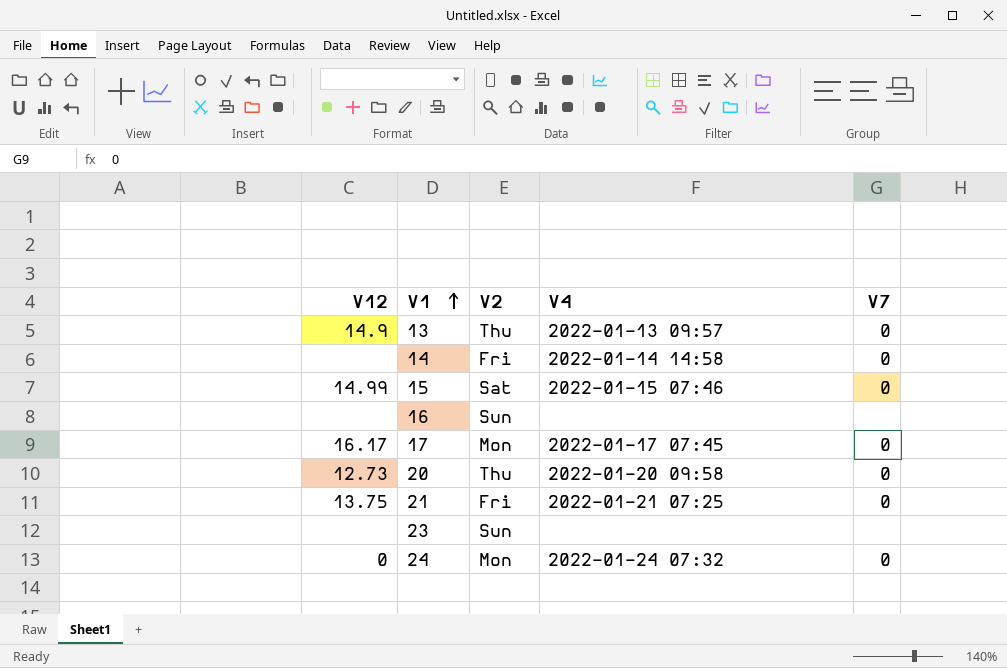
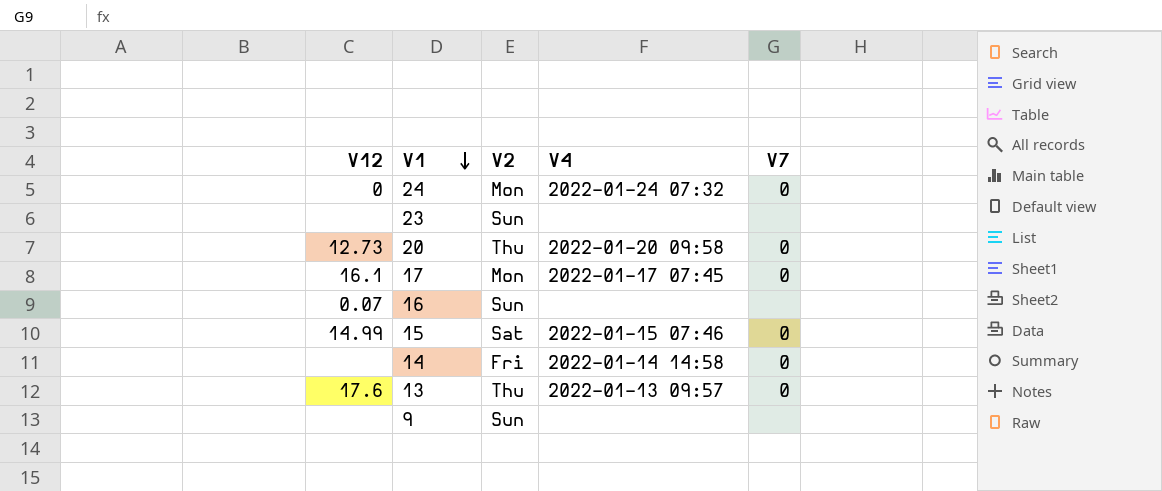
row order: V1 ascending -> V1 descending
row 21: 13.75 | Fri | 2022-01-21 07:25 | 0 -> none
17 | V12: 16.17 -> 16.1
16 | V12: none -> 0.07
13 | V12: 14.9 -> 17.6
row 9: none -> none | Sun | none | none

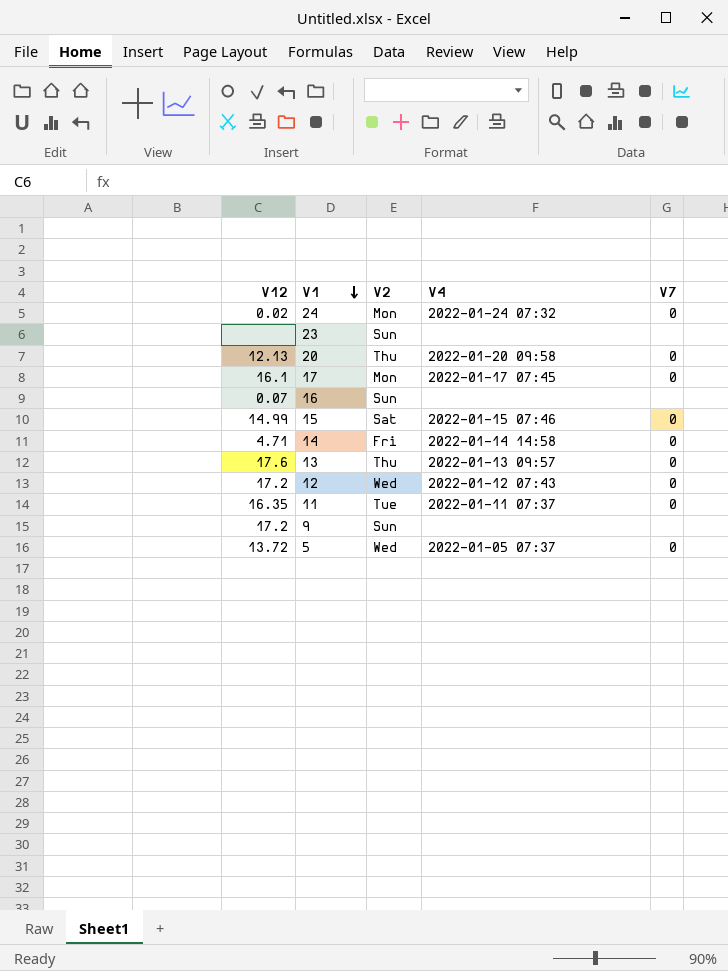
24 | V12: 0 -> 0.02
20 | V12: 12.73 -> 12.13
14 | V12: none -> 4.71
row 12: none -> 17.2 | Wed | 2022-01-12 07:43 | 0
row 11: none -> 16.35 | Tue | 2022-01-11 07:37 | 0
9 | V12: none -> 17.2
row 5: none -> 13.72 | Wed | 2022-01-05 07:37 | 0

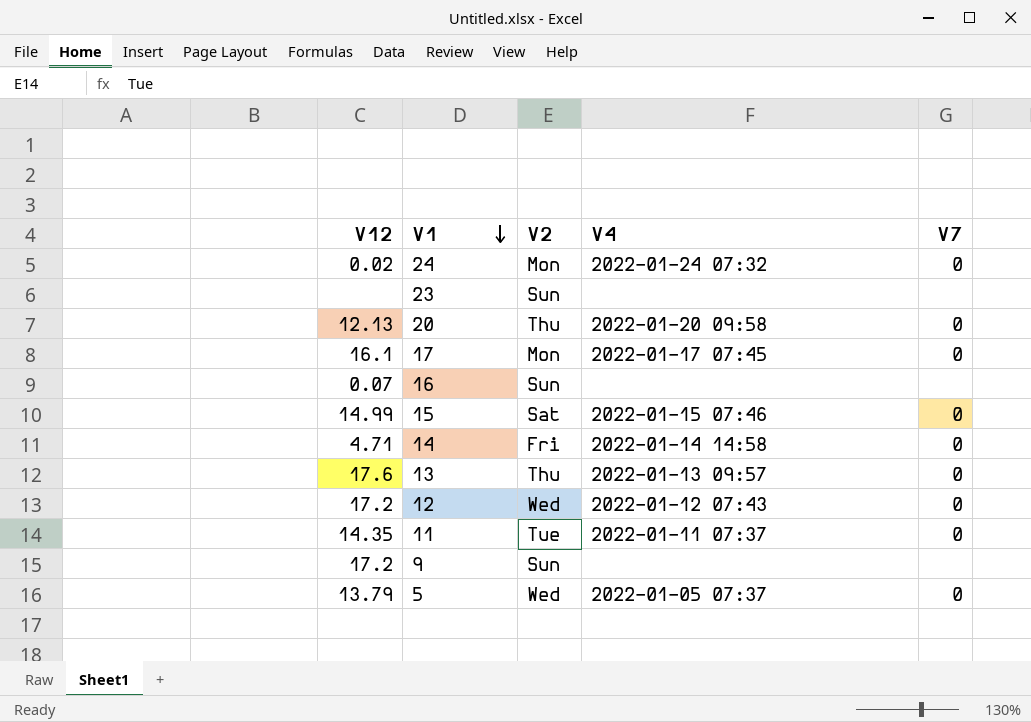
11 | V12: 16.35 -> 14.35
5 | V12: 13.72 -> 13.79

